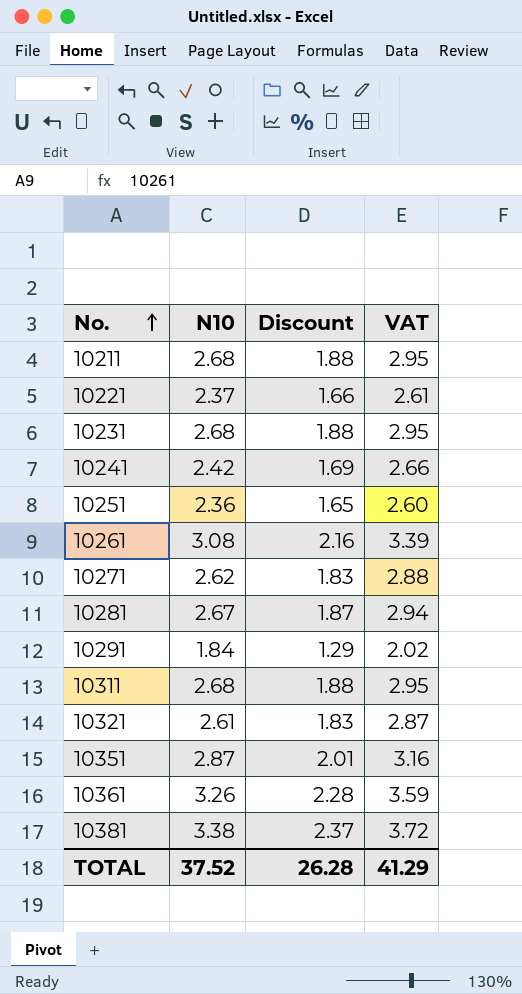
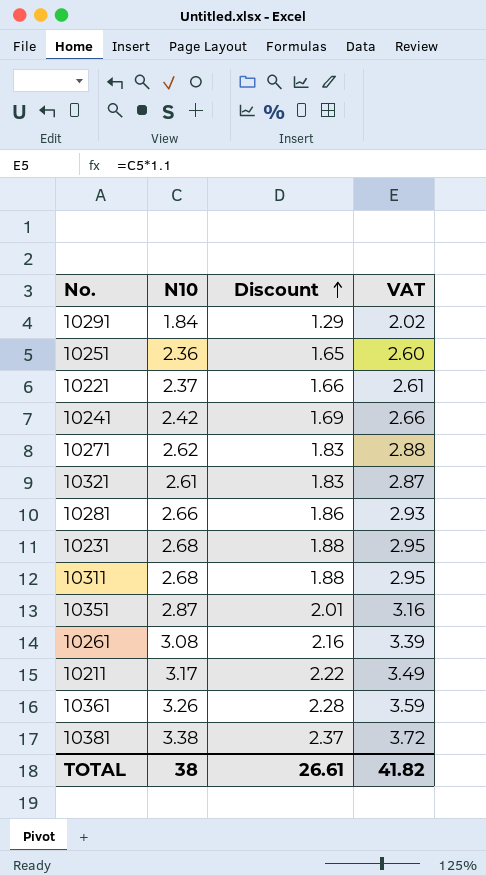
row order: No. ascending -> Discount ascending
10281 | N10: 2.67 -> 2.66
10281 | Discount: 1.87 -> 1.86
10281 | VAT: 2.94 -> 2.93
10211 | N10: 2.68 -> 3.17
10211 | Discount: 1.88 -> 2.22
10211 | VAT: 2.95 -> 3.49
TOTAL | N10: 37.52 -> 38
TOTAL | Discount: 26.28 -> 26.61
TOTAL | VAT: 41.29 -> 41.82

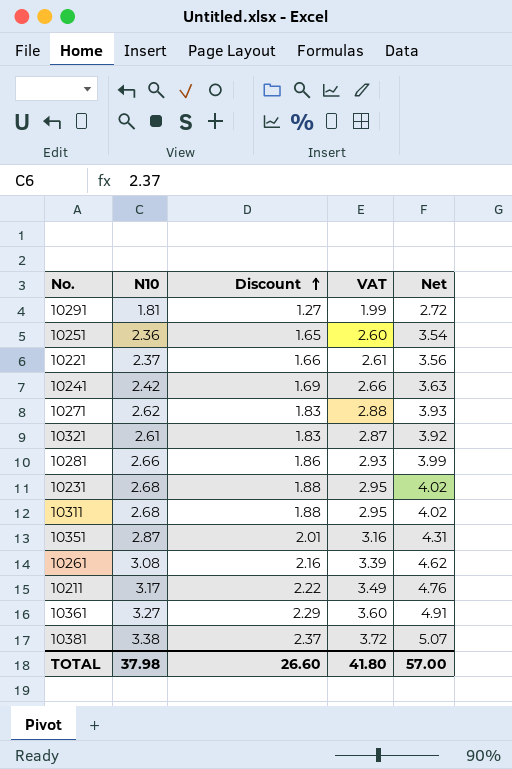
column Net | formula: none -> [N10] * 1.5
10291 | N10: 1.84 -> 1.81
10291 | Discount: 1.29 -> 1.27
10291 | VAT: 2.02 -> 1.99
10361 | N10: 3.26 -> 3.27
10361 | Discount: 2.28 -> 2.29
10361 | VAT: 3.59 -> 3.60
TOTAL | N10: 38 -> 37.98
TOTAL | Discount: 26.61 -> 26.60
TOTAL | VAT: 41.82 -> 41.80

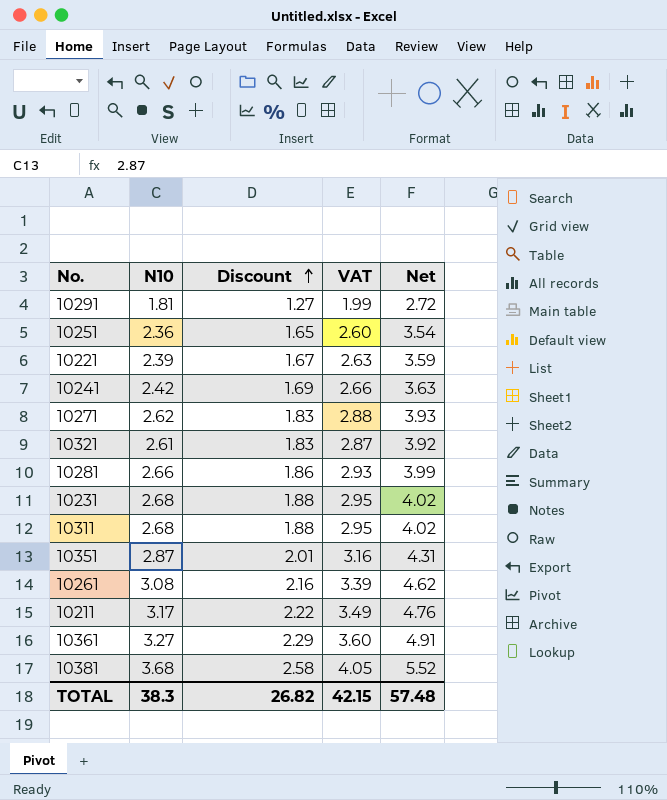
10221 | N10: 2.37 -> 2.39
10221 | Discount: 1.66 -> 1.67
10221 | VAT: 2.61 -> 2.63
10221 | Net: 3.56 -> 3.59
10381 | N10: 3.38 -> 3.68
10381 | Discount: 2.37 -> 2.58
10381 | VAT: 3.72 -> 4.05
10381 | Net: 5.07 -> 5.52
TOTAL | N10: 37.98 -> 38.3
TOTAL | Discount: 26.60 -> 26.82
TOTAL | VAT: 41.80 -> 42.15
TOTAL | Net: 57.00 -> 57.48

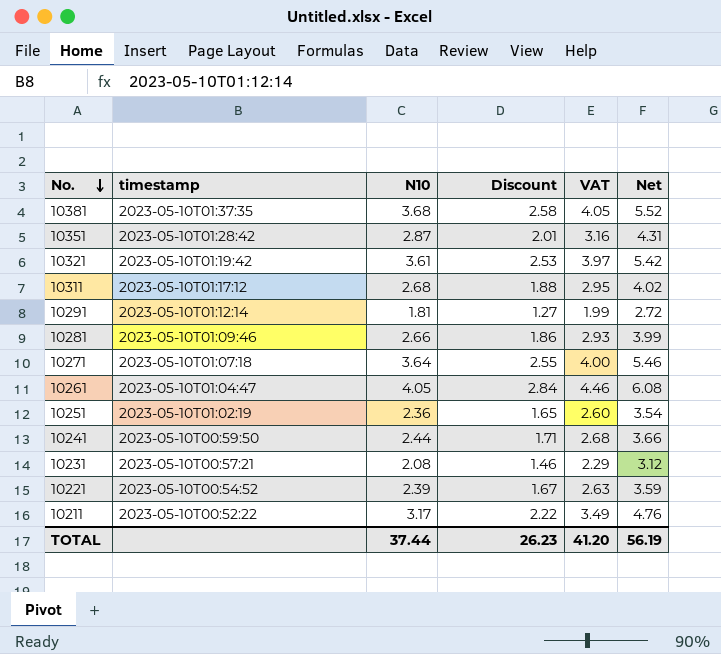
row order: Discount ascending -> No. descending
column timestamp | position: none -> 2
row 10361: 3.27 | 2.29 | 3.60 | 4.91 -> none
10321 | N10: 2.61 -> 3.61
10321 | Discount: 1.83 -> 2.53
10321 | VAT: 2.87 -> 3.97
10321 | Net: 3.92 -> 5.42
10271 | N10: 2.62 -> 3.64
10271 | Discount: 1.83 -> 2.55
10271 | VAT: 2.88 -> 4.00
10271 | Net: 3.93 -> 5.46
10261 | N10: 3.08 -> 4.05
10261 | Discount: 2.16 -> 2.84
10261 | VAT: 3.39 -> 4.46
10261 | Net: 4.62 -> 6.08
10241 | N10: 2.42 -> 2.44
10241 | Discount: 1.69 -> 1.71
10241 | VAT: 2.66 -> 2.68
10241 | Net: 3.63 -> 3.66
10231 | N10: 2.68 -> 2.08
10231 | Discount: 1.88 -> 1.46
10231 | VAT: 2.95 -> 2.29
10231 | Net: 4.02 -> 3.12
TOTAL | N10: 38.3 -> 37.44
TOTAL | Discount: 26.82 -> 26.23
TOTAL | VAT: 42.15 -> 41.20
TOTAL | Net: 57.48 -> 56.19

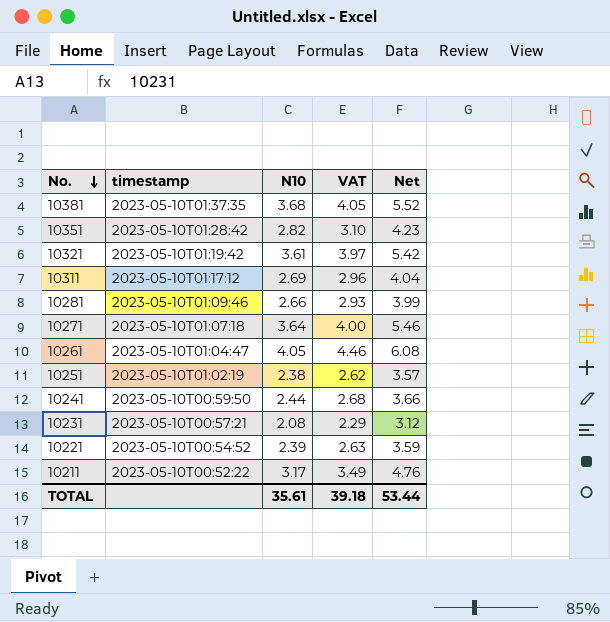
column Discount | formula: [N10] * 0.7 -> none
row 10291: 2023-05-10T01:12:14 | 1.81 | 1.27 | 1.99 | 2.72 -> none
10351 | N10: 2.87 -> 2.82
10351 | VAT: 3.16 -> 3.10
10351 | Net: 4.31 -> 4.23
10311 | N10: 2.68 -> 2.69
10311 | VAT: 2.95 -> 2.96
10311 | Net: 4.02 -> 4.04
10251 | N10: 2.36 -> 2.38
10251 | VAT: 2.60 -> 2.62
10251 | Net: 3.54 -> 3.57
TOTAL | N10: 37.44 -> 35.61
TOTAL | VAT: 41.20 -> 39.18
TOTAL | Net: 56.19 -> 53.44

